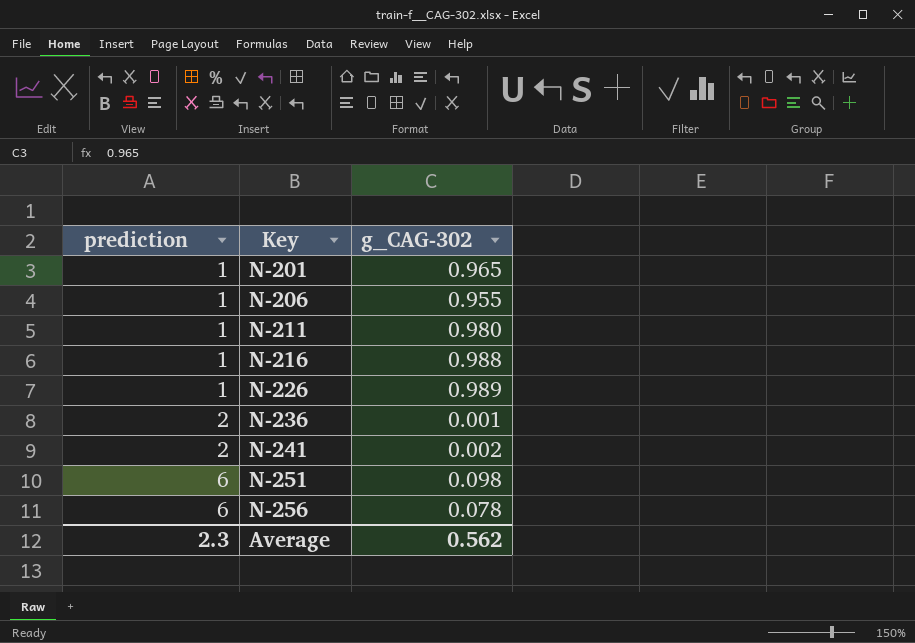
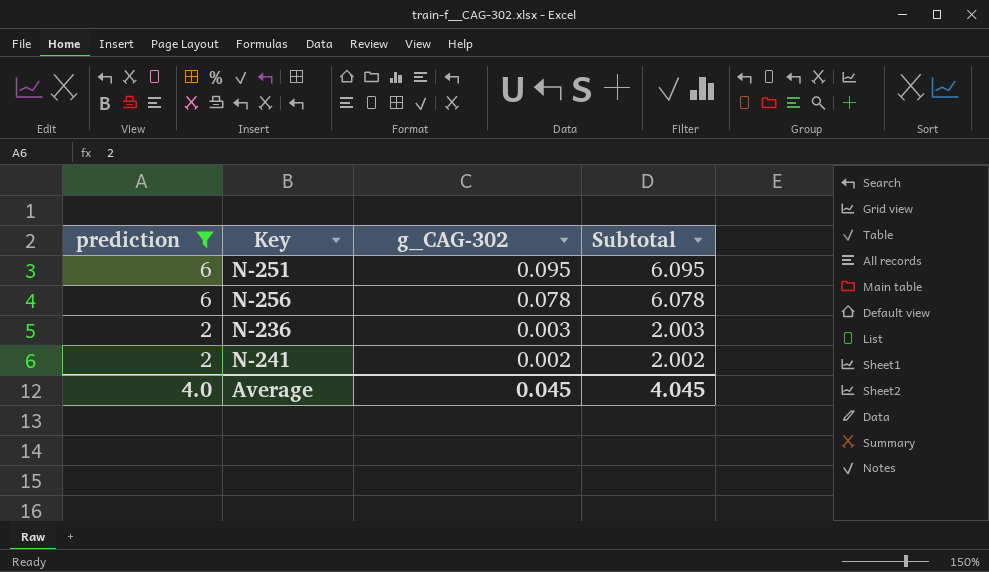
filter: none -> prediction != 1
row order: prediction ascending -> prediction descending
column Subtotal | formula: none -> [prediction] + [g__CAG-302]
N-251 | g__CAG-302: 0.098 -> 0.095
N-236 | g__CAG-302: 0.001 -> 0.003
Average | prediction: 2.3 -> 4.0
Average | g__CAG-302: 0.562 -> 0.045

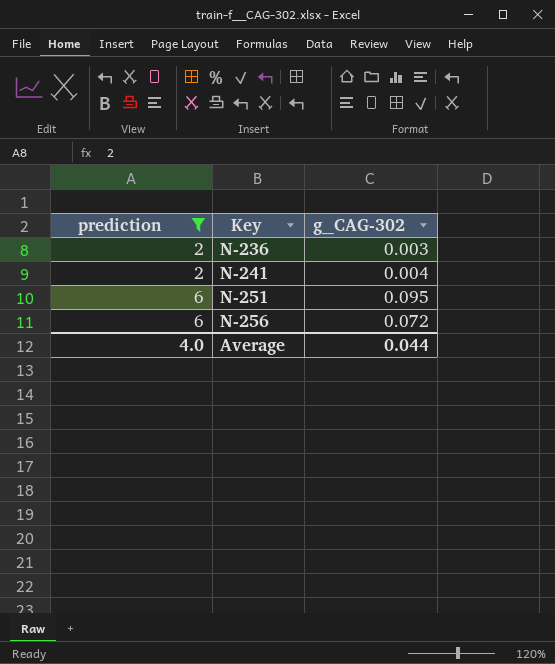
row order: prediction descending -> prediction ascending
column Subtotal | formula: [prediction] + [g__CAG-302] -> none
N-241 | g__CAG-302: 0.002 -> 0.004
N-256 | g__CAG-302: 0.078 -> 0.072
Average | g__CAG-302: 0.045 -> 0.044

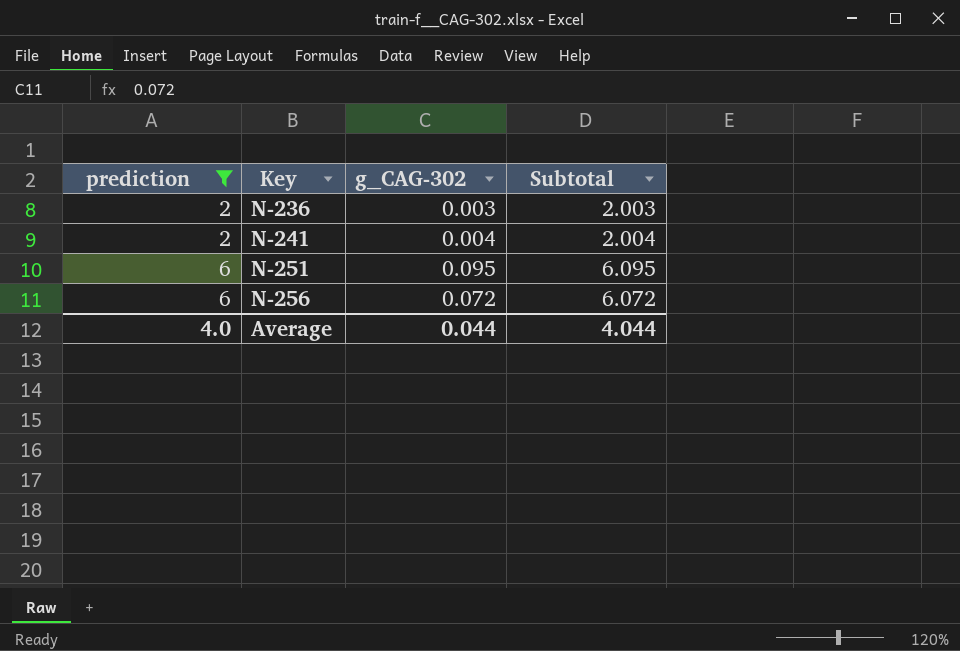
column Subtotal | formula: none -> [prediction] + [g__CAG-302]

